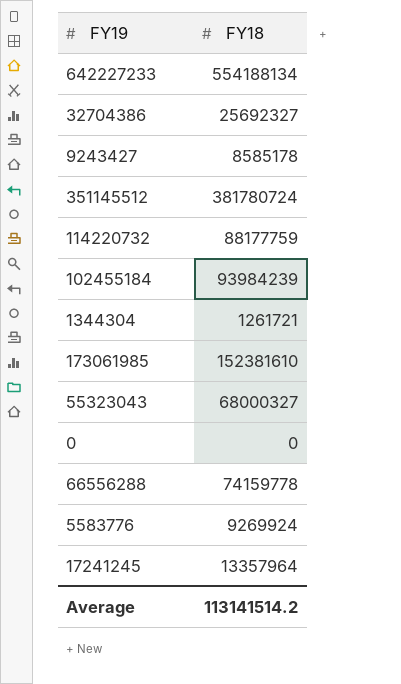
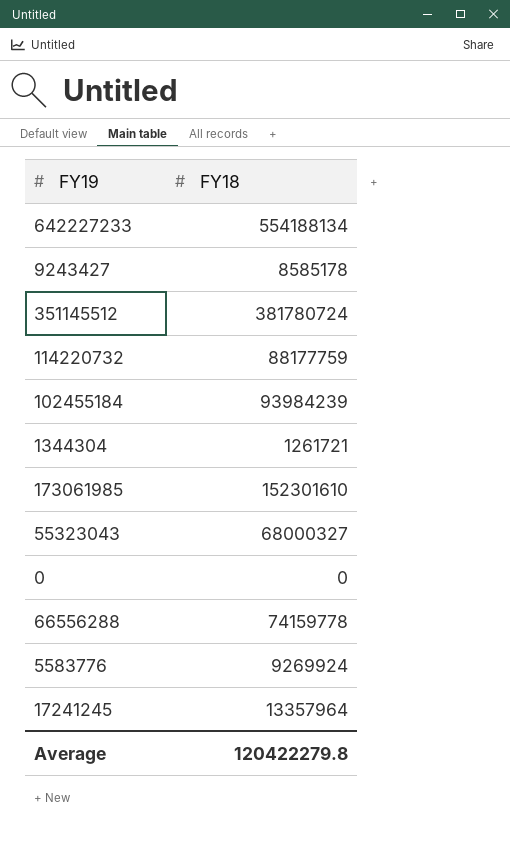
row 32704386: 25692327 -> none
173061985 | FY18: 152381610 -> 152301610
Average | FY18: 113141514.2 -> 120422279.8

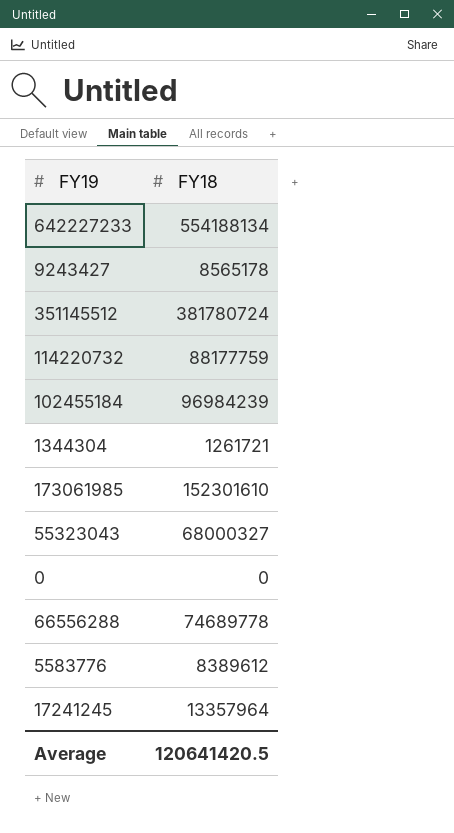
9243427 | FY18: 8585178 -> 8565178
102455184 | FY18: 93984239 -> 96984239
66556288 | FY18: 74159778 -> 74689778
5583776 | FY18: 9269924 -> 8389612
Average | FY18: 120422279.8 -> 120641420.5

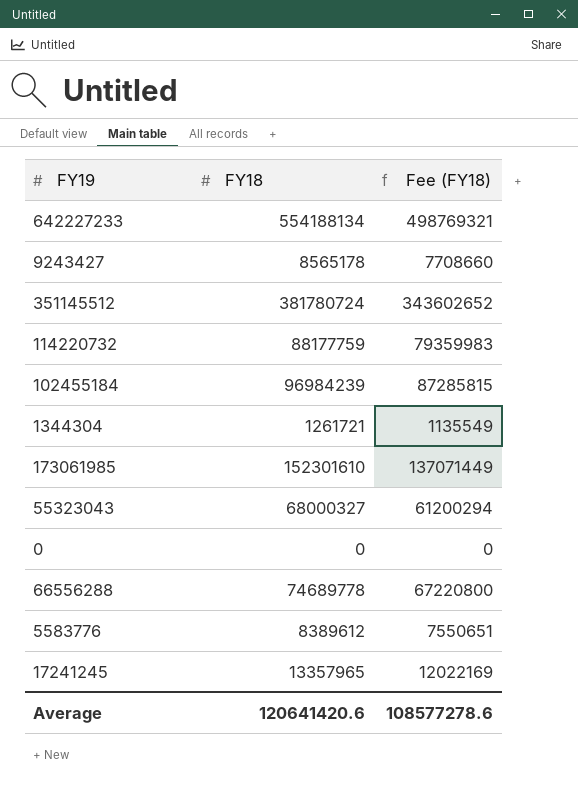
column Fee (FY18) | formula: none -> [FY18] * 0.9
17241245 | FY18: 13357964 -> 13357965
Average | FY18: 120641420.5 -> 120641420.6

